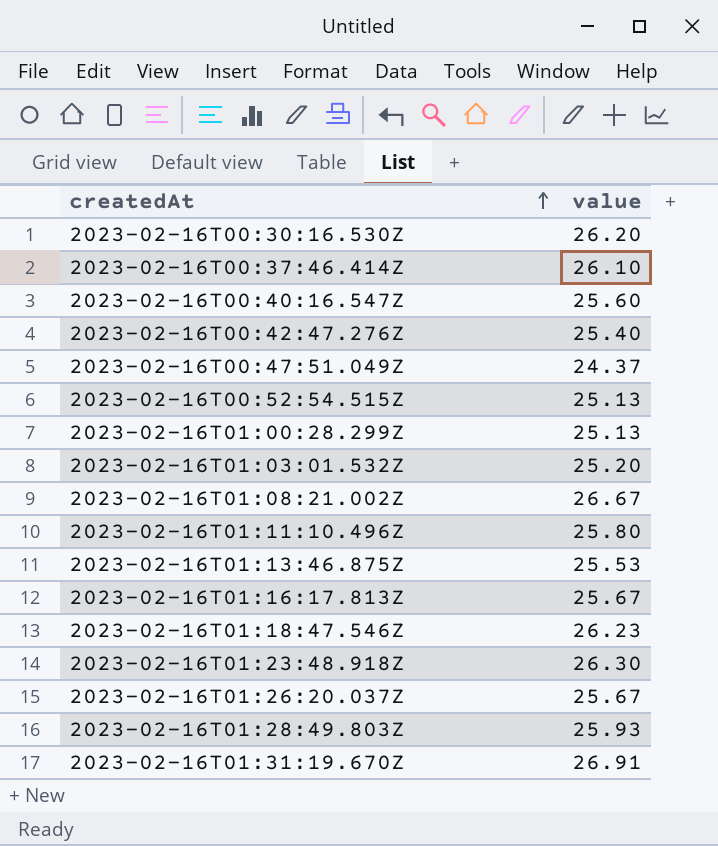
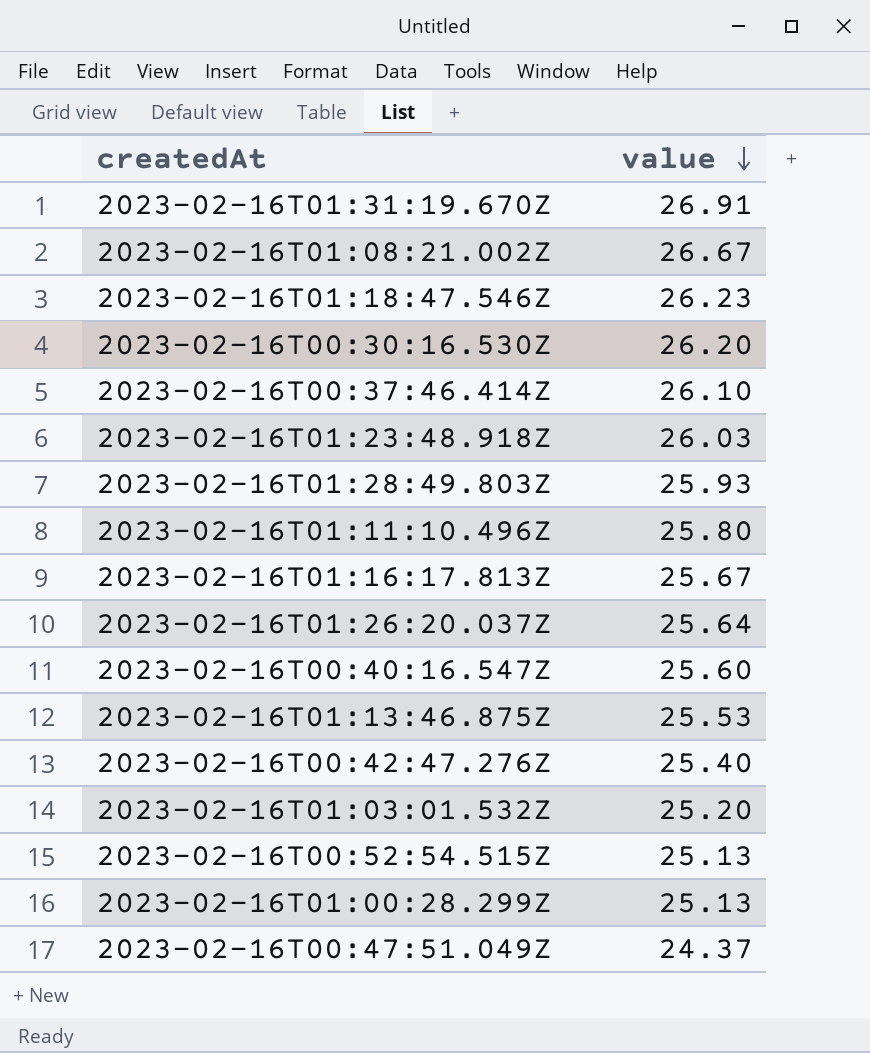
row order: createdAt ascending -> value descending
2023-02-16T01:23:48.918Z | value: 26.30 -> 26.03
2023-02-16T01:26:20.037Z | value: 25.67 -> 25.64

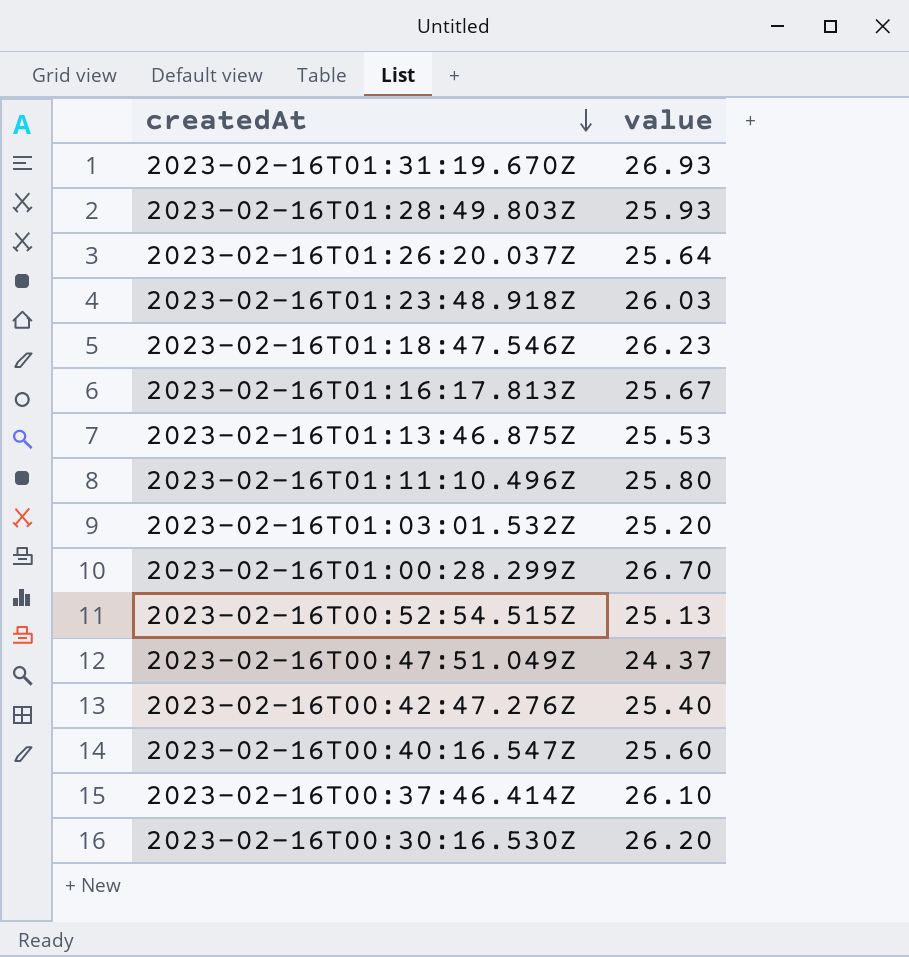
row order: value descending -> createdAt descending
row 2023-02-16T01:08:21.002Z: 26.67 -> none
2023-02-16T01:31:19.670Z | value: 26.91 -> 26.93
2023-02-16T01:00:28.299Z | value: 25.13 -> 26.70

